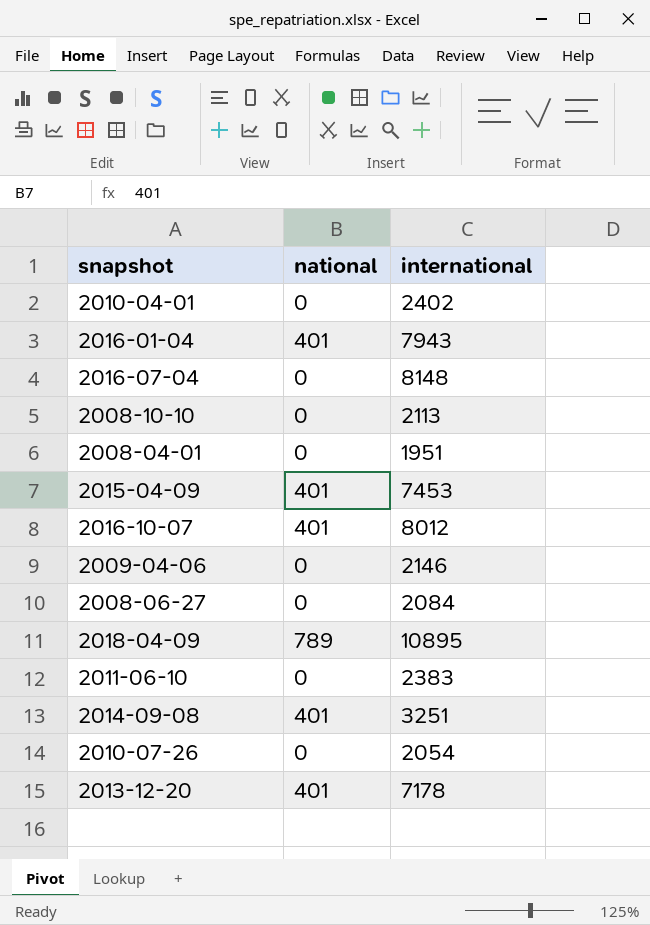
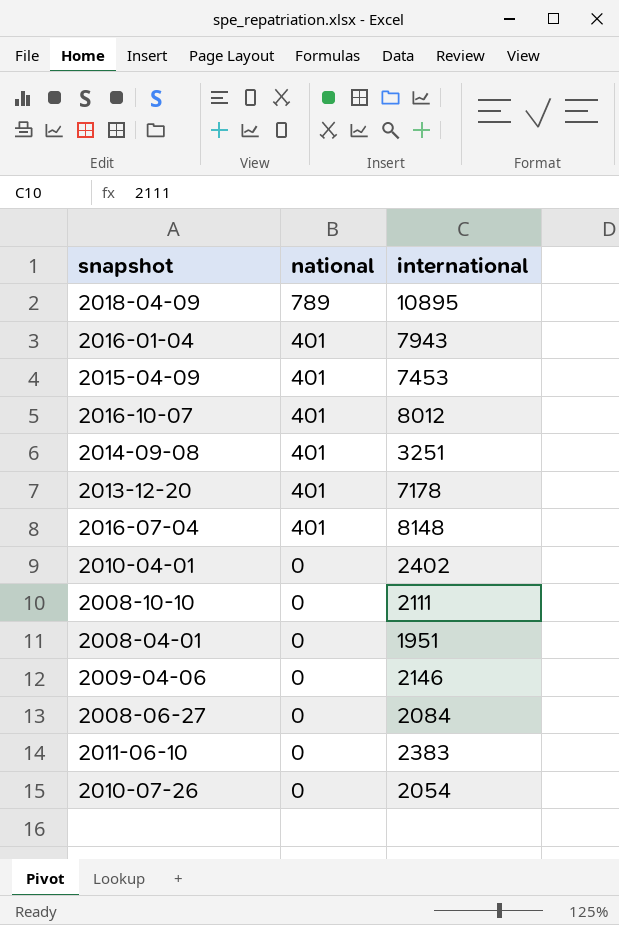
row order: none -> national descending
2016-07-04 | national: 0 -> 401
2008-10-10 | international: 2113 -> 2111

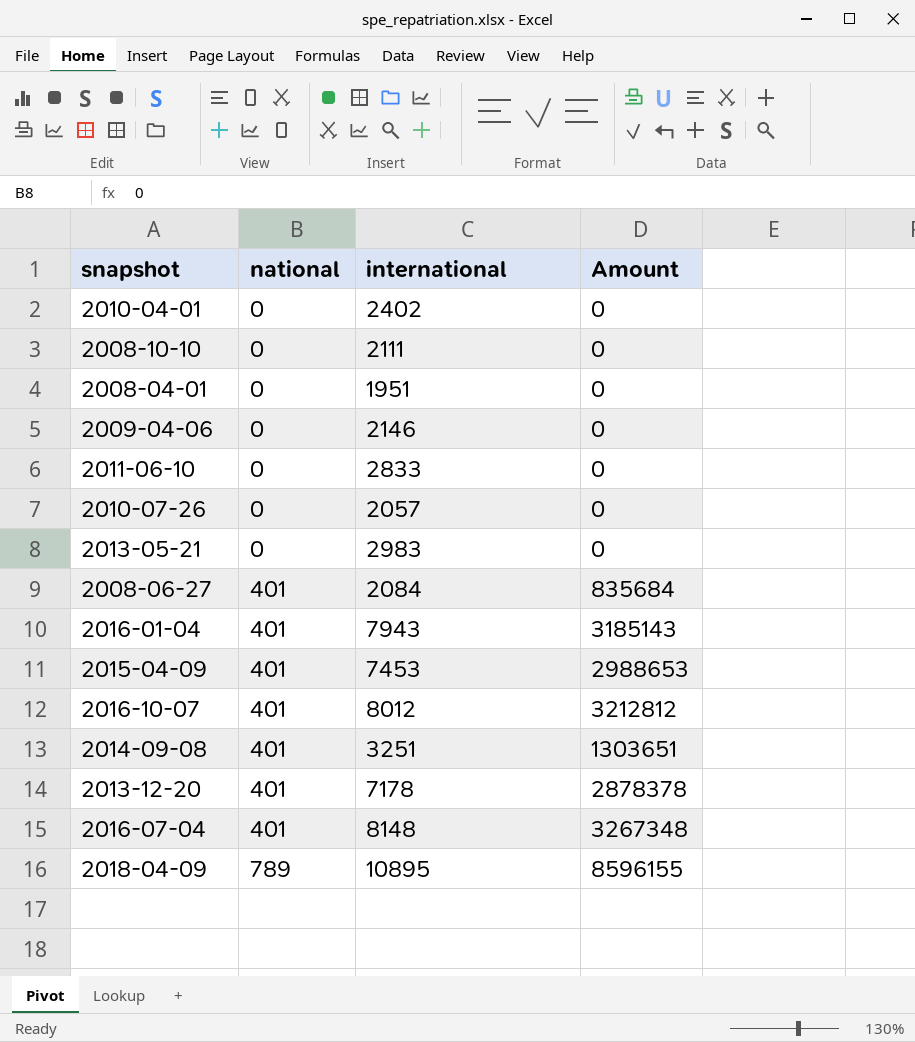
row order: national descending -> national ascending
column Amount | formula: none -> [national] * [international]
2011-06-10 | international: 2383 -> 2833
2010-07-26 | international: 2054 -> 2057
row 2013-05-21: none -> 0 | 2983 | 0
2008-06-27 | national: 0 -> 401

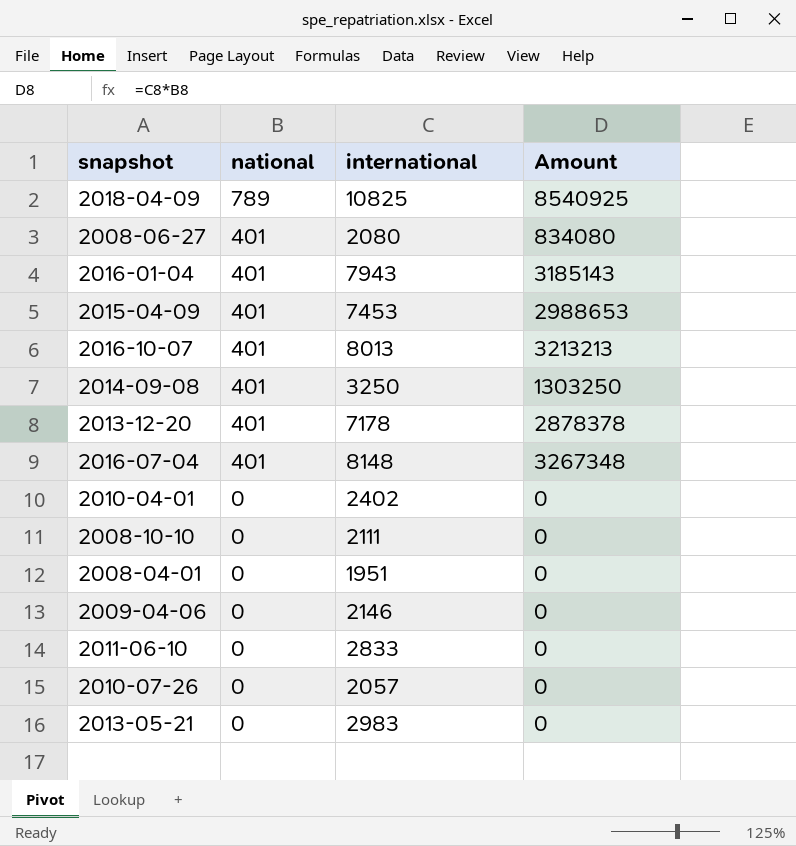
row order: national ascending -> national descending
2018-04-09 | international: 10895 -> 10825
2018-04-09 | Amount: 8596155 -> 8540925
2008-06-27 | international: 2084 -> 2080
2008-06-27 | Amount: 835684 -> 834080
2016-10-07 | international: 8012 -> 8013
2016-10-07 | Amount: 3212812 -> 3213213
2014-09-08 | international: 3251 -> 3250
2014-09-08 | Amount: 1303651 -> 1303250

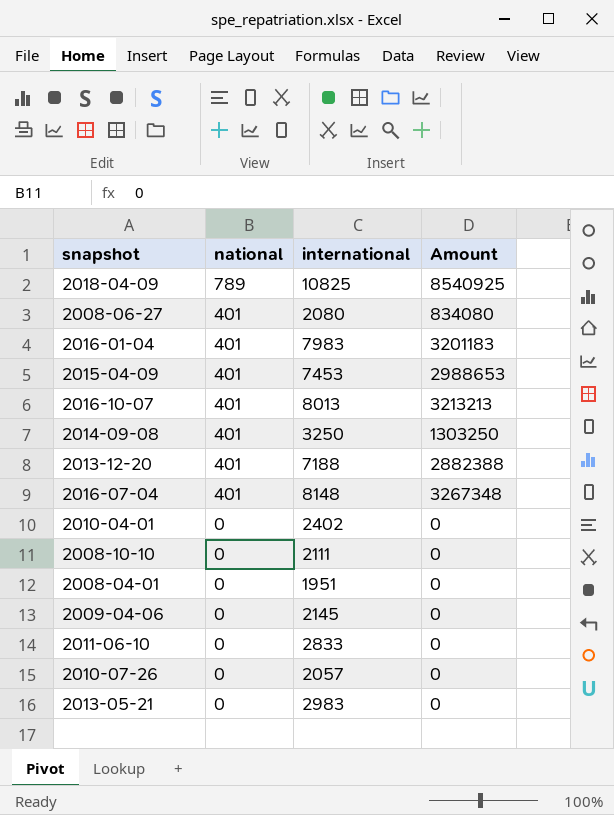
2016-01-04 | international: 7943 -> 7983
2016-01-04 | Amount: 3185143 -> 3201183
2013-12-20 | international: 7178 -> 7188
2013-12-20 | Amount: 2878378 -> 2882388
2009-04-06 | international: 2146 -> 2145

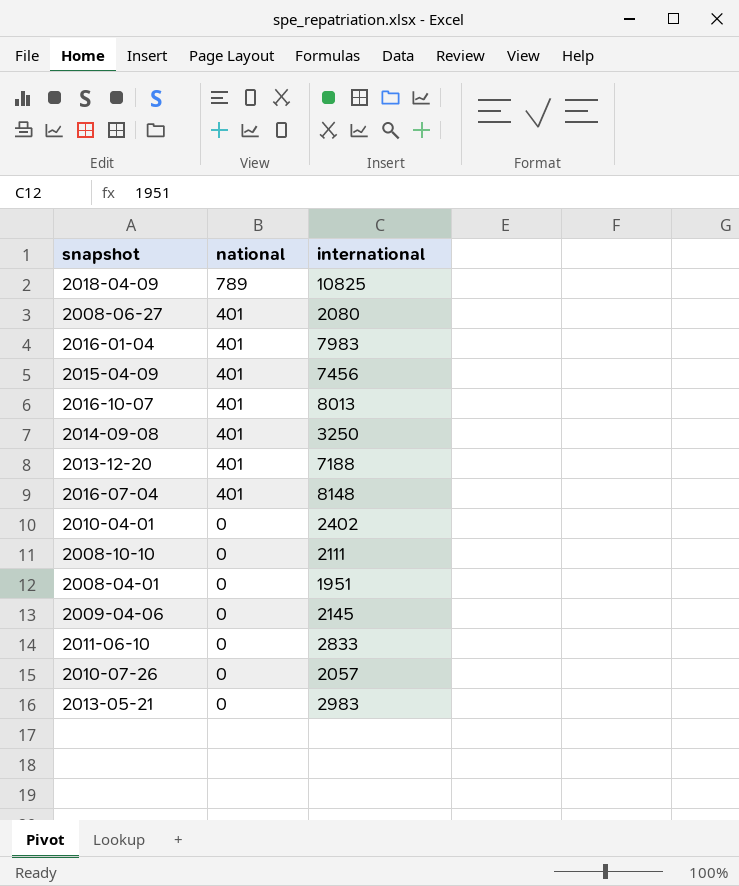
column Amount | formula: [national] * [international] -> none
2015-04-09 | international: 7453 -> 7456

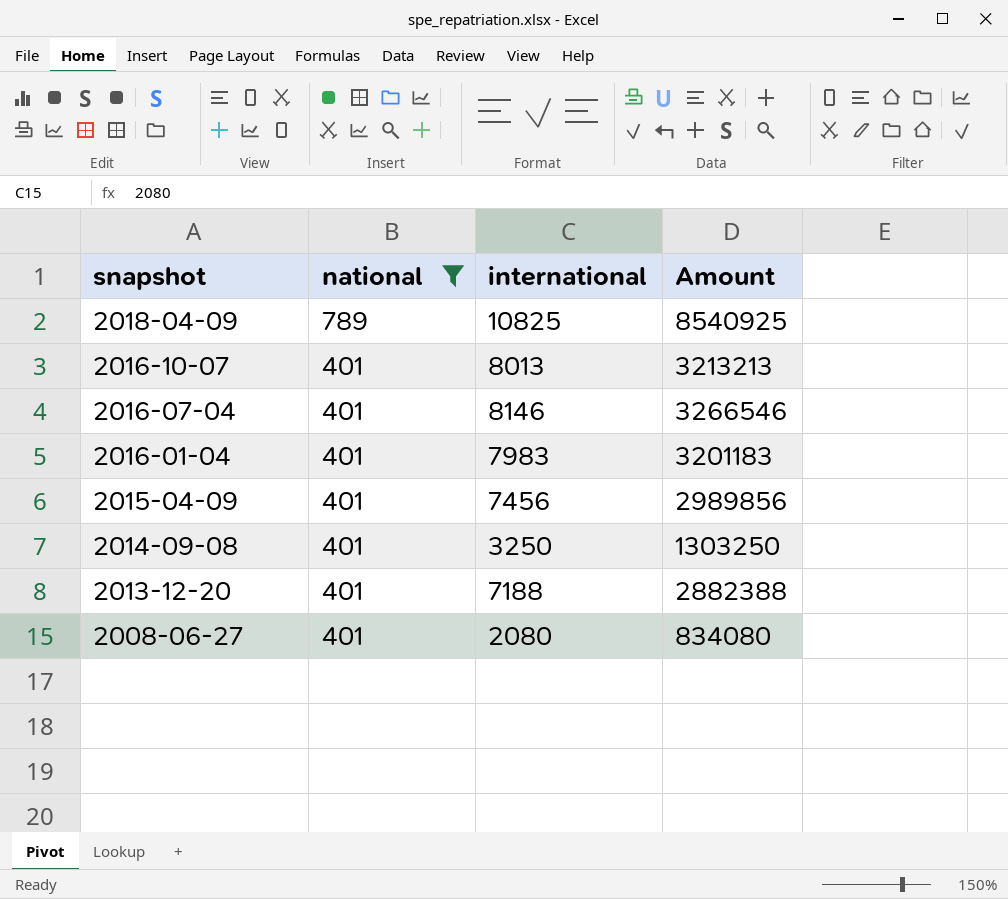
filter: none -> national != 0
row order: national descending -> snapshot descending
column Amount | formula: none -> [national] * [international]
2016-07-04 | international: 8148 -> 8146

